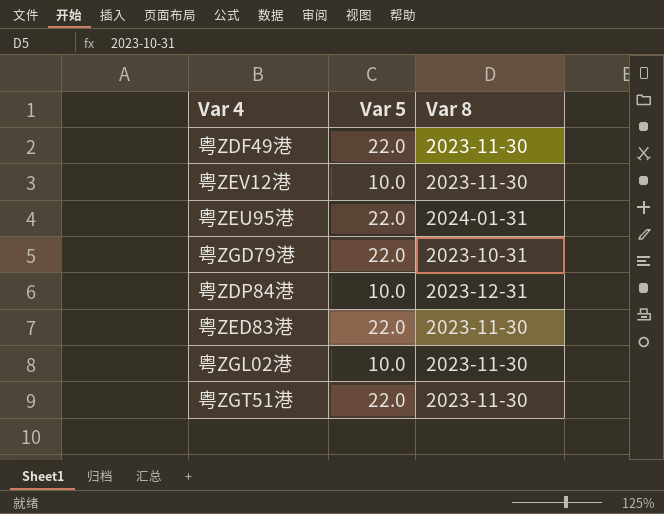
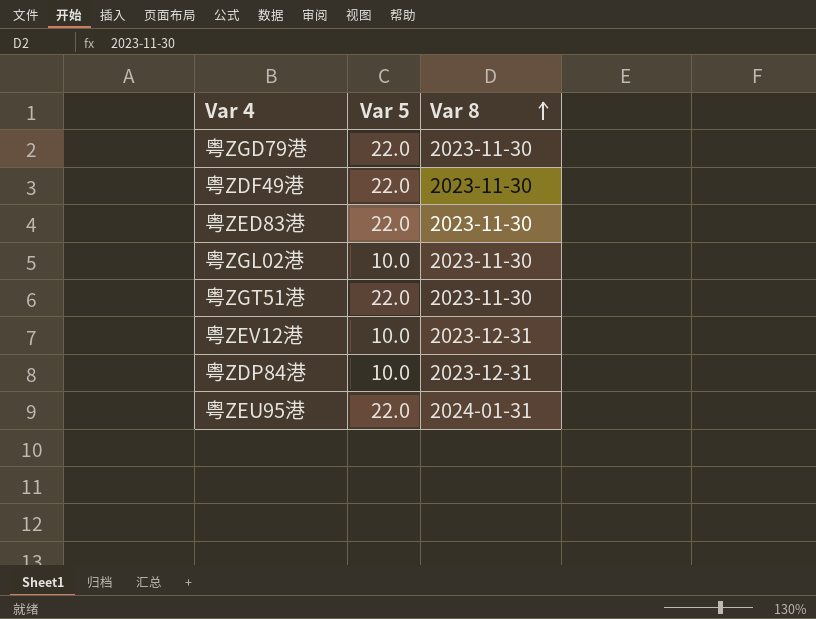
row order: none -> Var 8 ascending
粤ZGD79港 | Var 8: 2023-10-31 -> 2023-11-30
粤ZEV12港 | Var 8: 2023-11-30 -> 2023-12-31

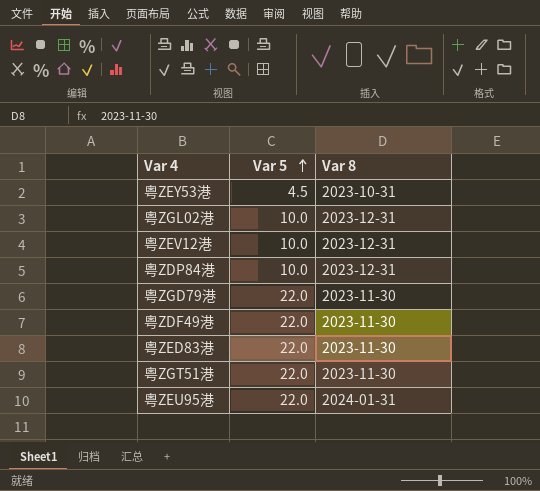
row order: Var 8 ascending -> Var 5 ascending
row 粤ZEY53港: none -> 4.5 | 2023-10-31
粤ZGL02港 | Var 8: 2023-11-30 -> 2023-12-31

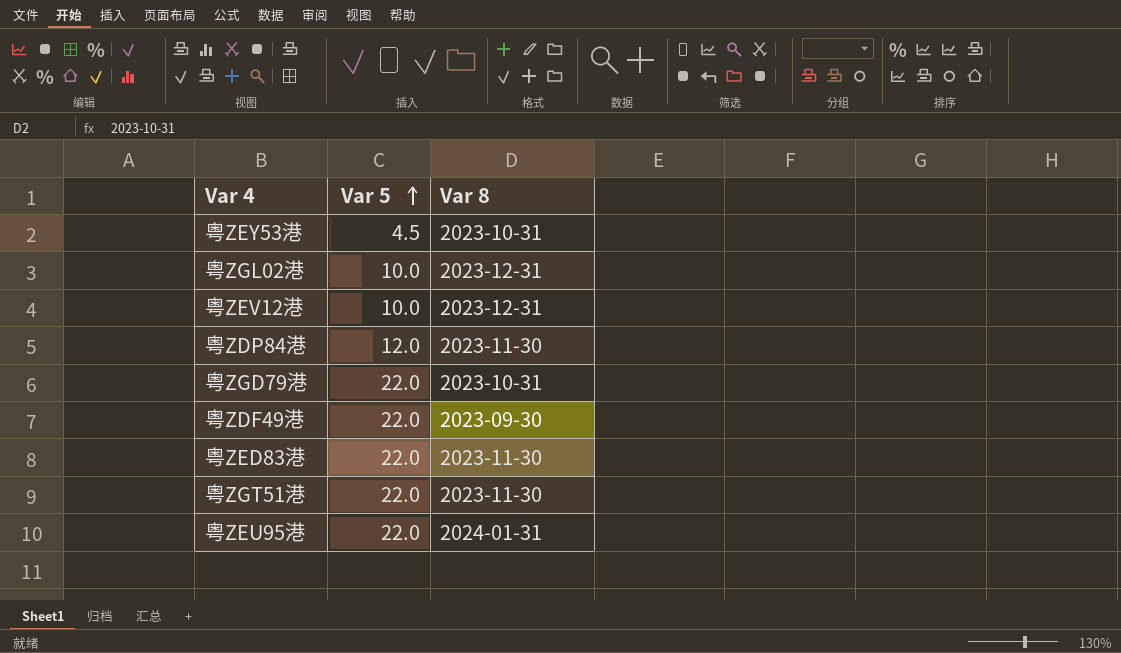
粤ZDP84港 | Var 5: 10.0 -> 12.0
粤ZDP84港 | Var 8: 2023-12-31 -> 2023-11-30
粤ZGD79港 | Var 8: 2023-11-30 -> 2023-10-31
粤ZDF49港 | Var 8: 2023-11-30 -> 2023-09-30

